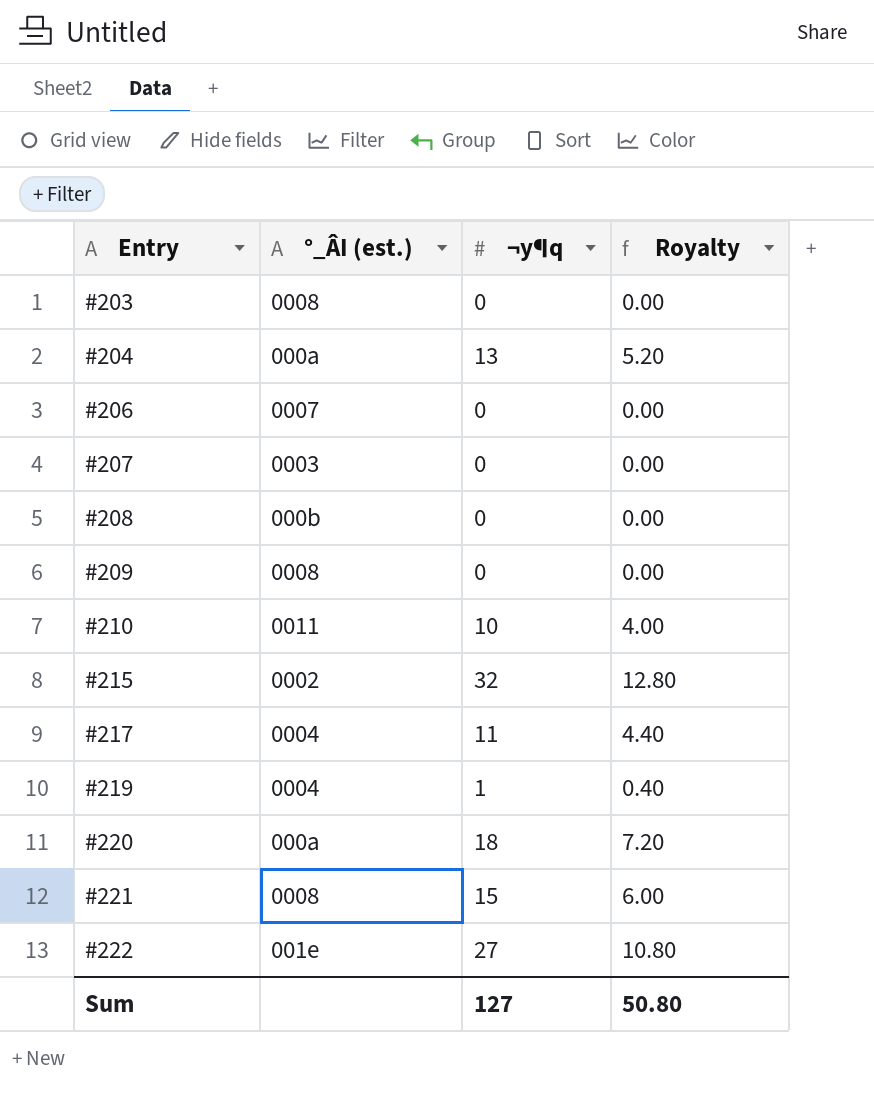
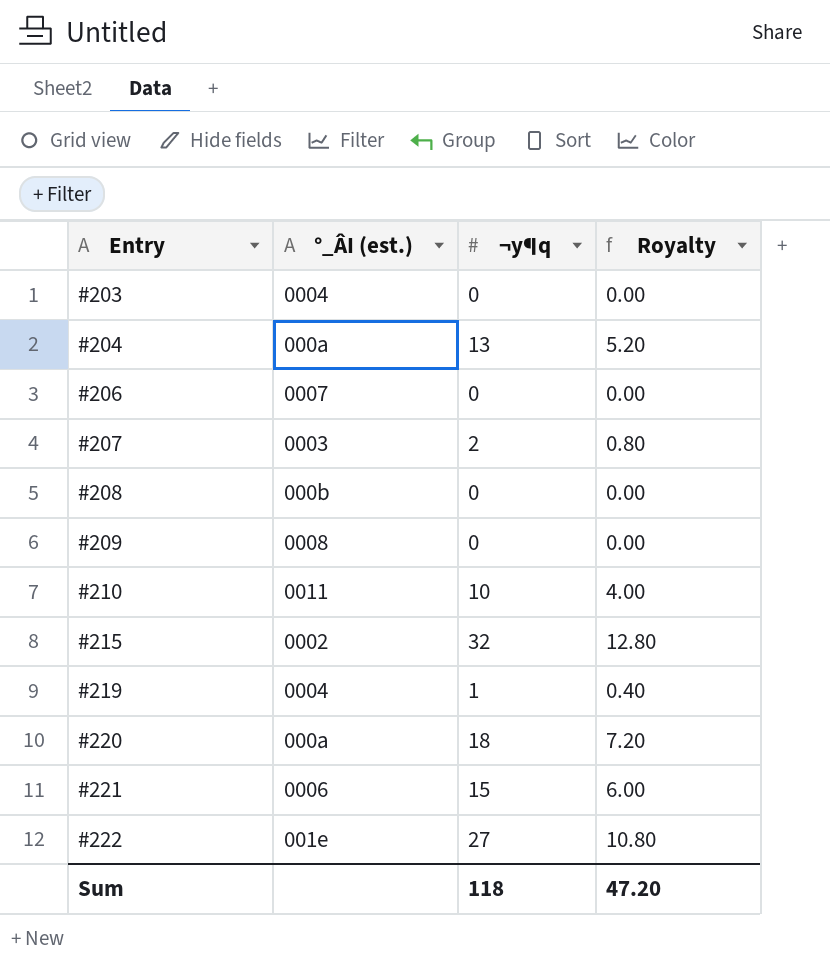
row #217: 0004 | 11 | 4.40 -> none
#203 | °_ÂI (est.): 0008 -> 0004
#207 | ¬y¶q: 0 -> 2
#207 | Royalty: 0.00 -> 0.80
#221 | °_ÂI (est.): 0008 -> 0006
Sum | ¬y¶q: 127 -> 118
Sum | Royalty: 50.80 -> 47.20

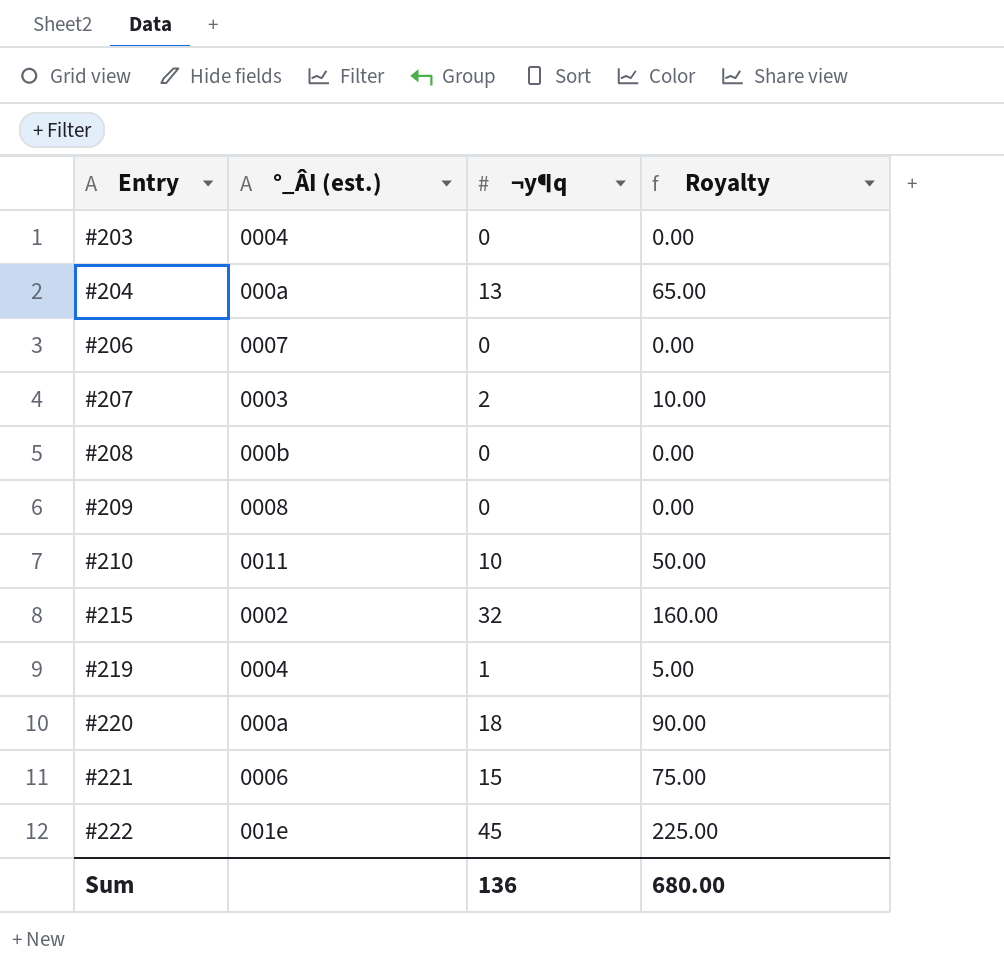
column Royalty | formula: [¬y¶q] * 0.4 -> [¬y¶q] * 5
#222 | ¬y¶q: 27 -> 45
Sum | ¬y¶q: 118 -> 136
Sum | Royalty: 47.20 -> 680.00

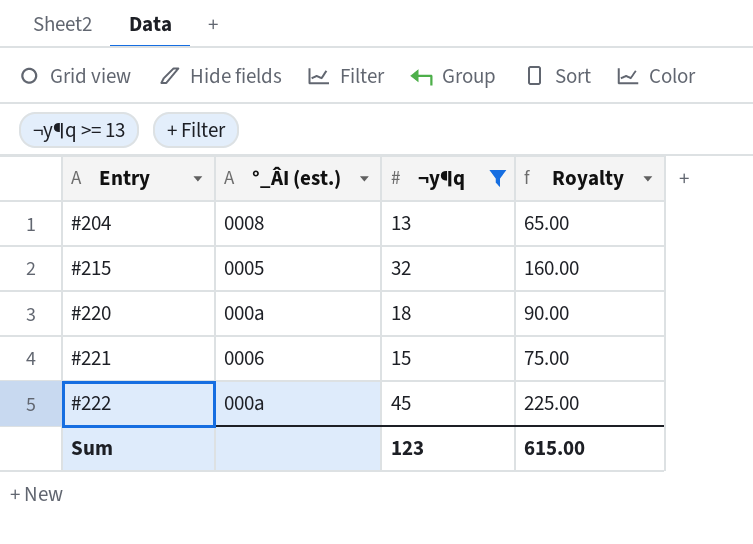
filter: none -> ¬y¶q >= 13
#204 | °_ÂI (est.): 000a -> 0008
#215 | °_ÂI (est.): 0002 -> 0005
#222 | °_ÂI (est.): 001e -> 000a
Sum | ¬y¶q: 136 -> 123
Sum | Royalty: 680.00 -> 615.00

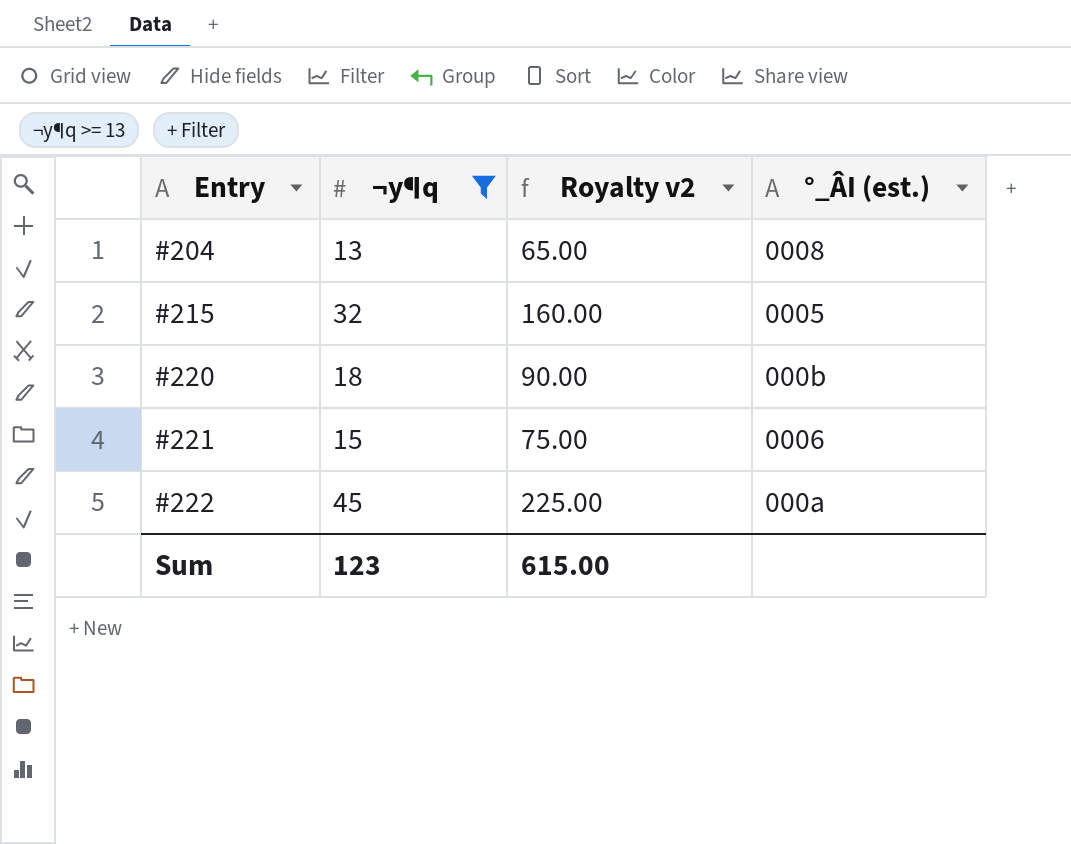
column name: Royalty -> Royalty v2
column °_ÂI (est.) | position: 2 -> 4
#220 | °_ÂI (est.): 000a -> 000b

